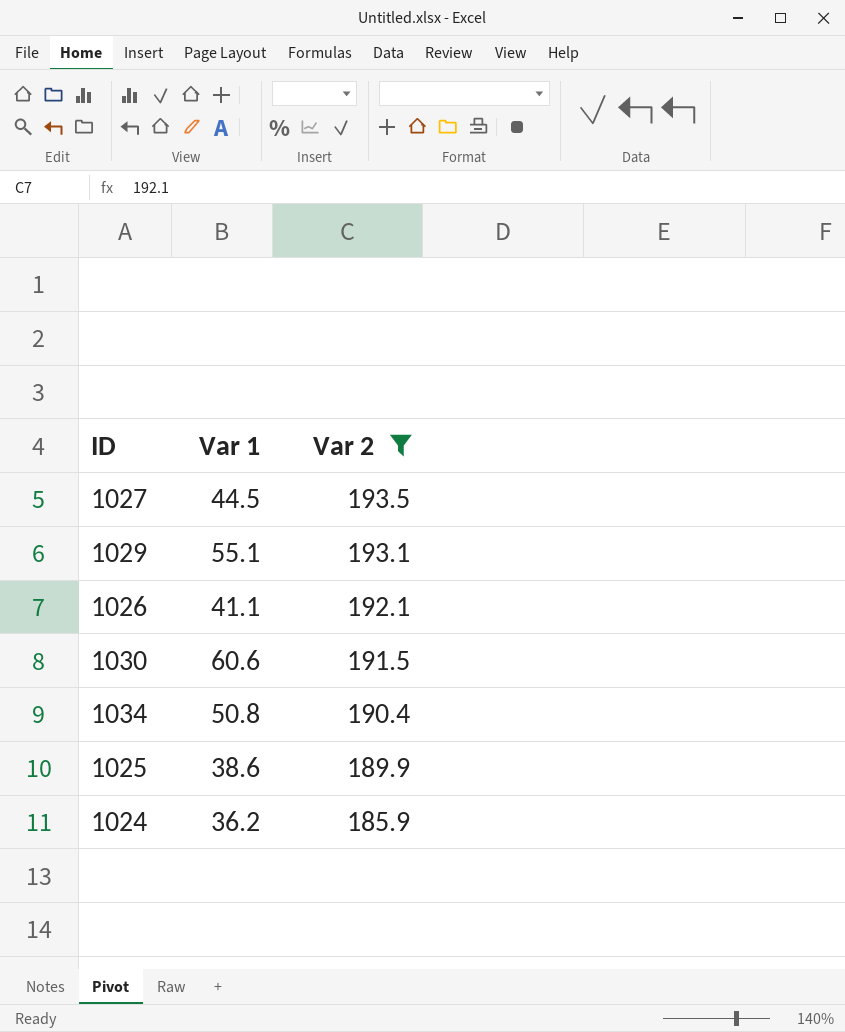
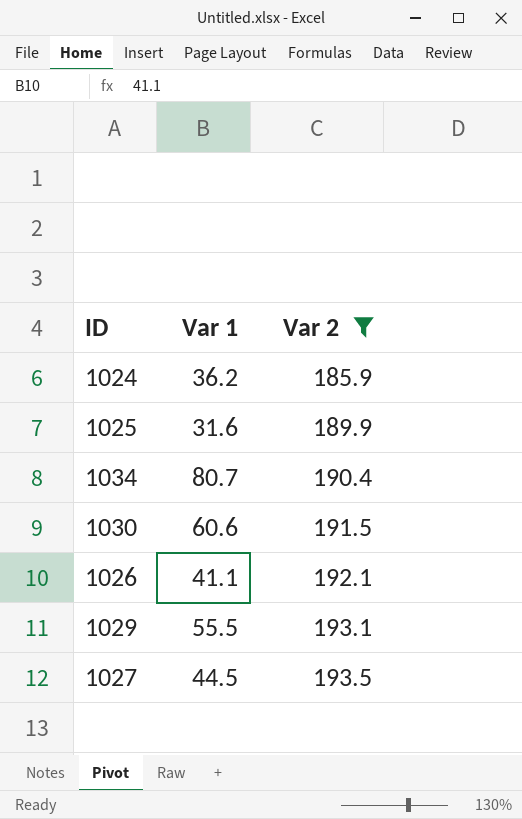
row order: Var 2 descending -> Var 2 ascending
1025 | Var 1: 38.6 -> 31.6
1034 | Var 1: 50.8 -> 80.7
1029 | Var 1: 55.1 -> 55.5

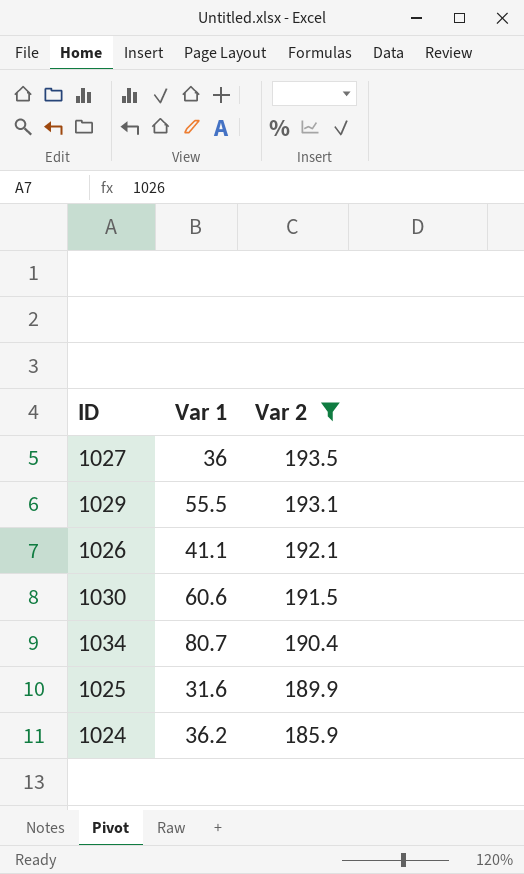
row order: Var 2 ascending -> Var 2 descending
1027 | Var 1: 44.5 -> 36

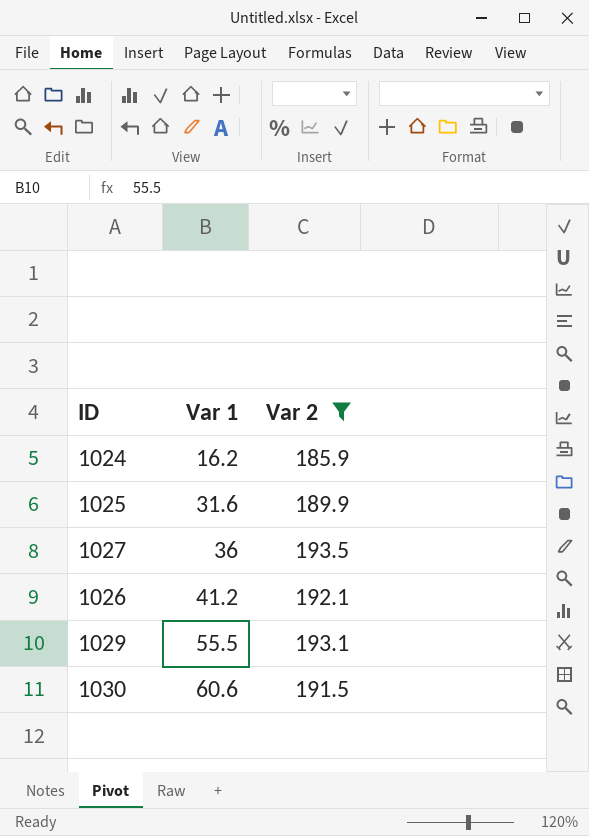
row order: Var 2 descending -> Var 1 ascending
row 1034: 80.7 | 190.4 -> none
1024 | Var 1: 36.2 -> 16.2
1026 | Var 1: 41.1 -> 41.2

